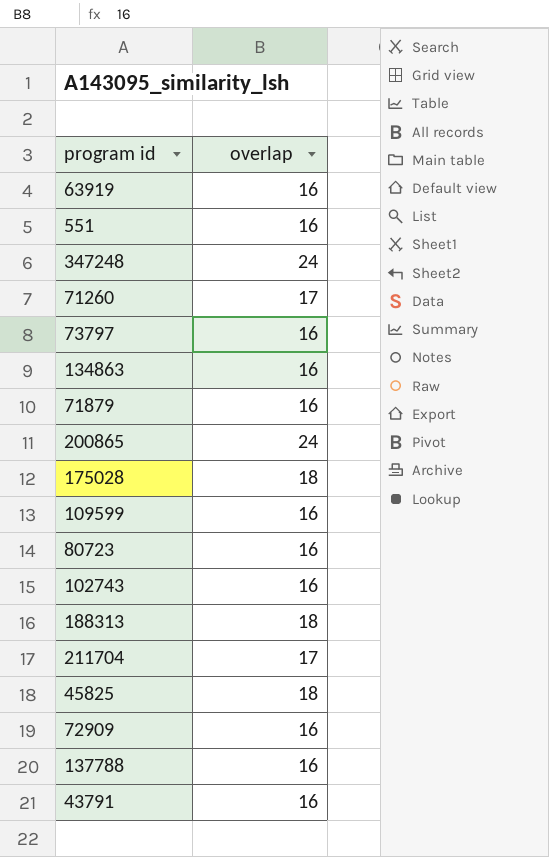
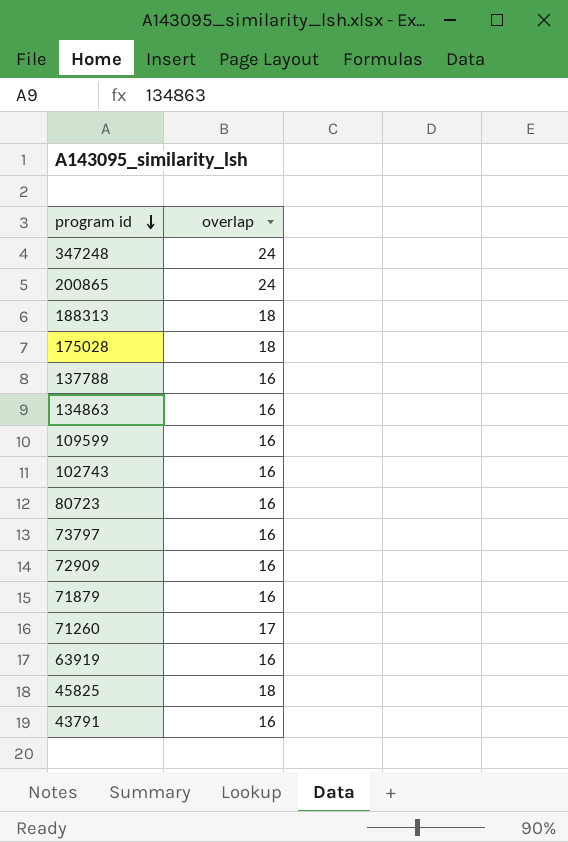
row order: none -> program id descending
row 551: 16 -> none
row 211704: 17 -> none

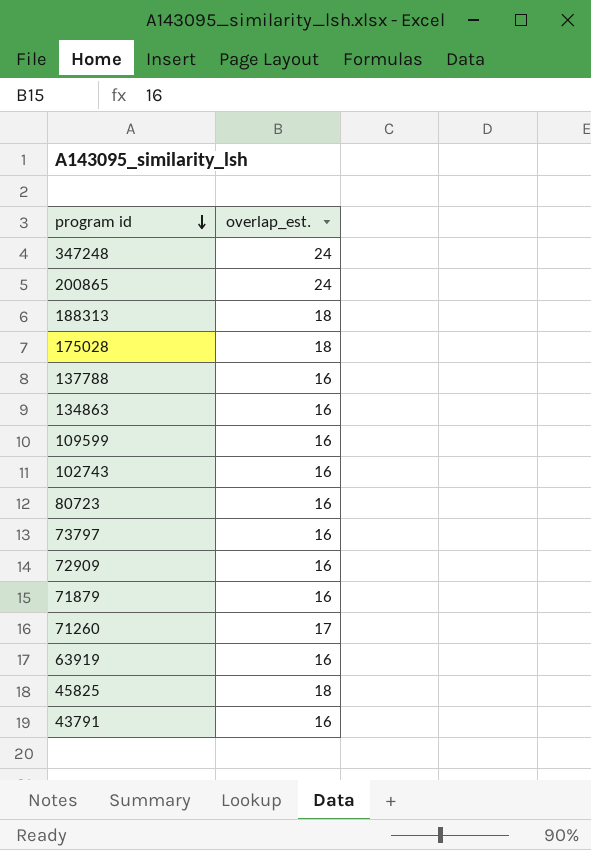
column name: overlap -> overlap_est.

